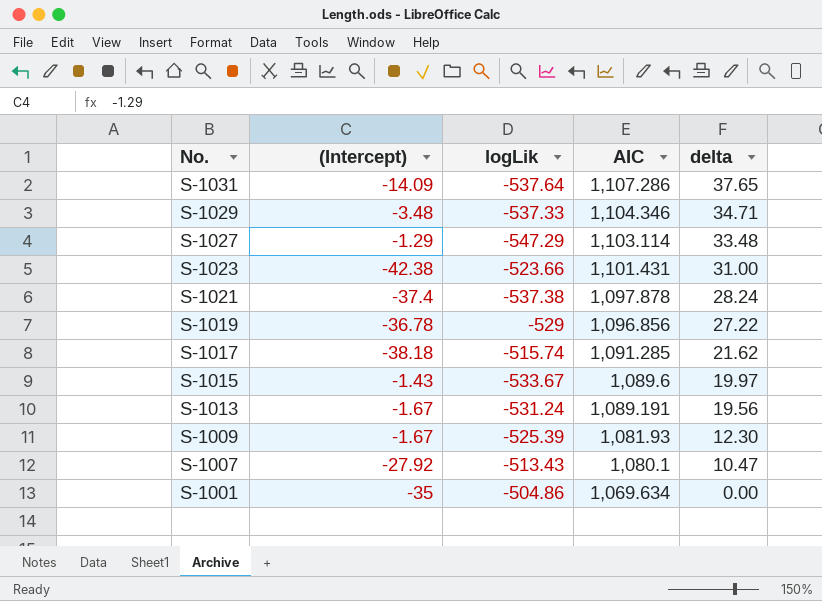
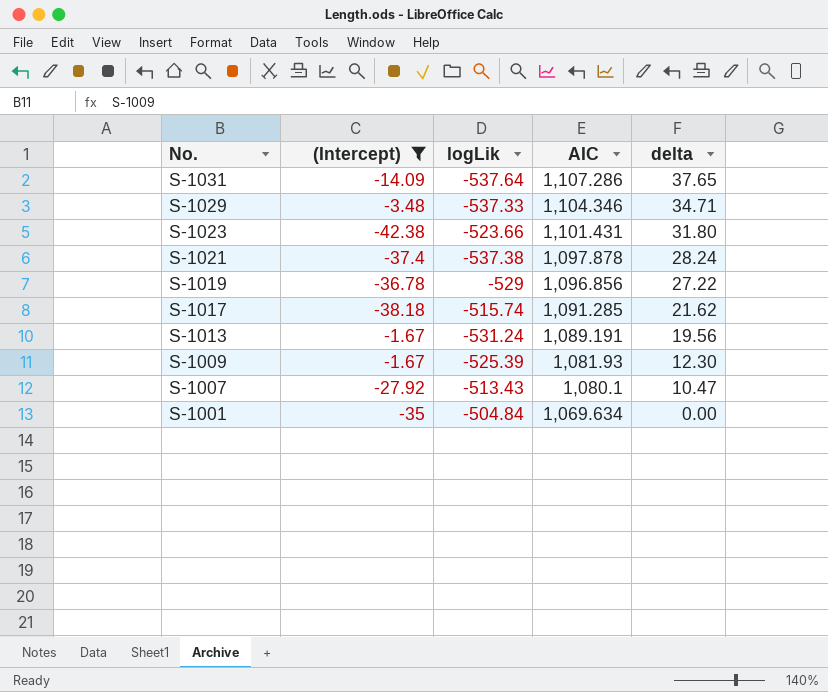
filter: none -> (Intercept) <= -1.67
S-1023 | delta: 31.00 -> 31.80
S-1001 | logLik: -504.86 -> -504.84

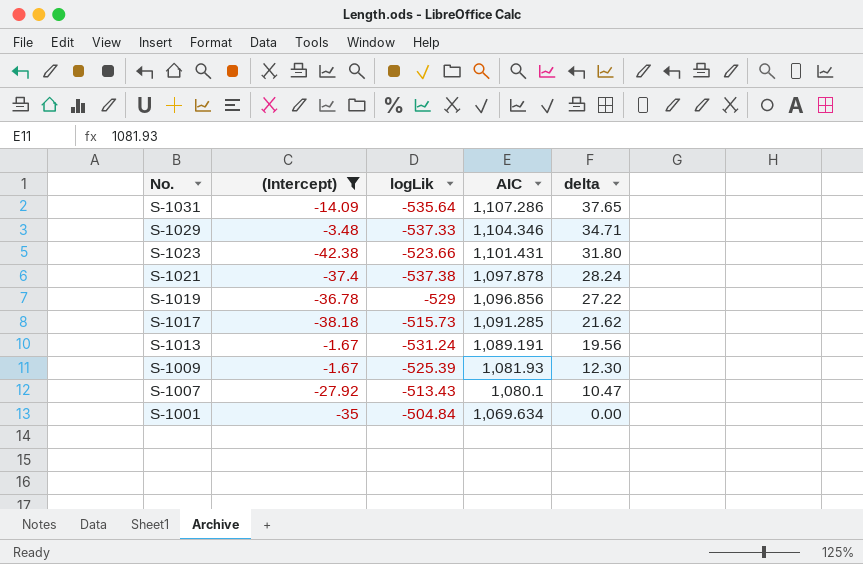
S-1031 | logLik: -537.64 -> -535.64
S-1017 | logLik: -515.74 -> -515.73

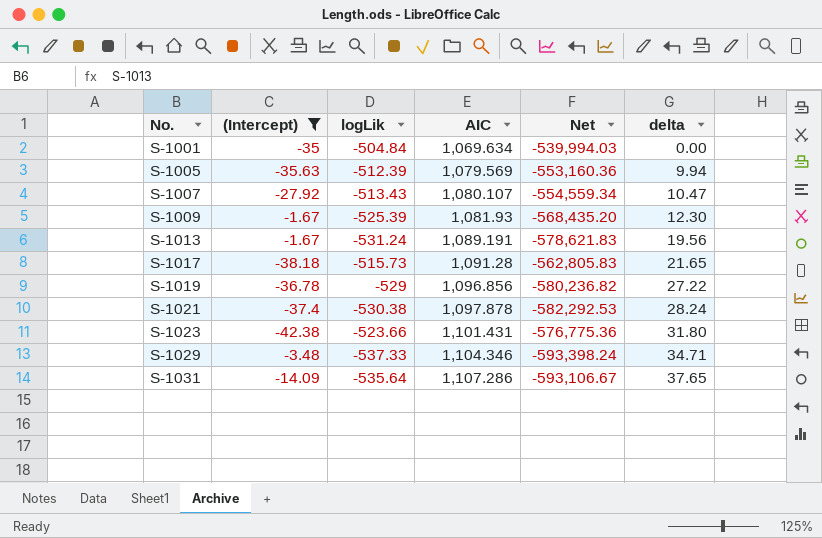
row order: No. descending -> No. ascending
column Net | formula: none -> [logLik] * [AIC]
row S-1005: none -> -35.63 | -512.39 | 1,079.569 | -553,160.36 | 9.94
S-1007 | AIC: 1,080.1 -> 1,080.107
S-1017 | AIC: 1,091.285 -> 1,091.28
S-1017 | delta: 21.62 -> 21.65
S-1021 | logLik: -537.38 -> -530.38

